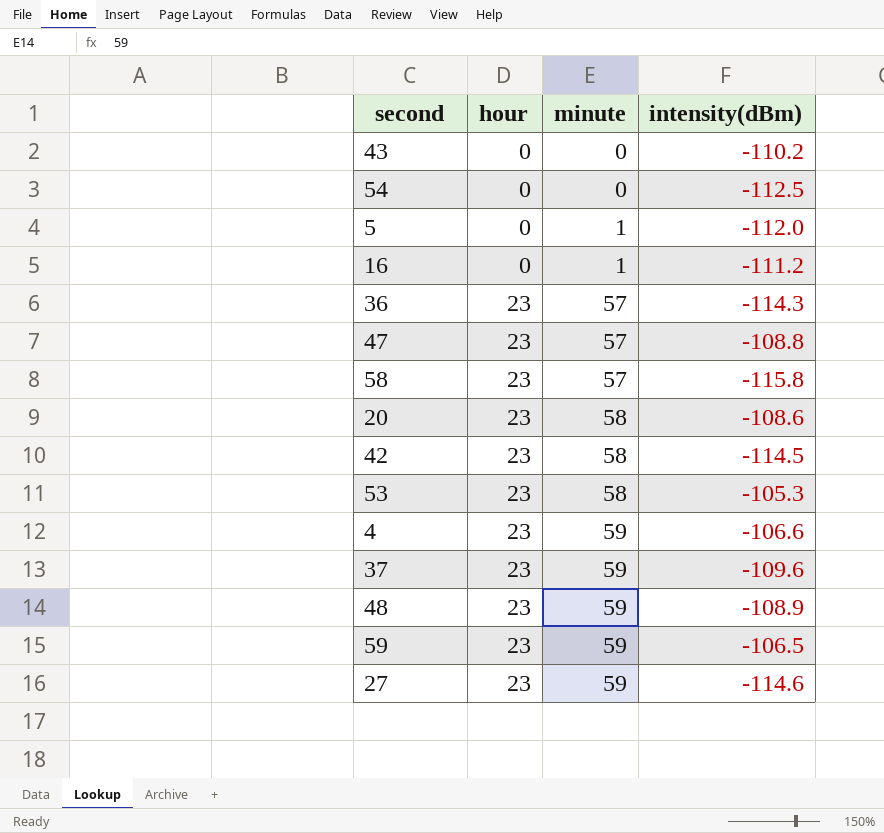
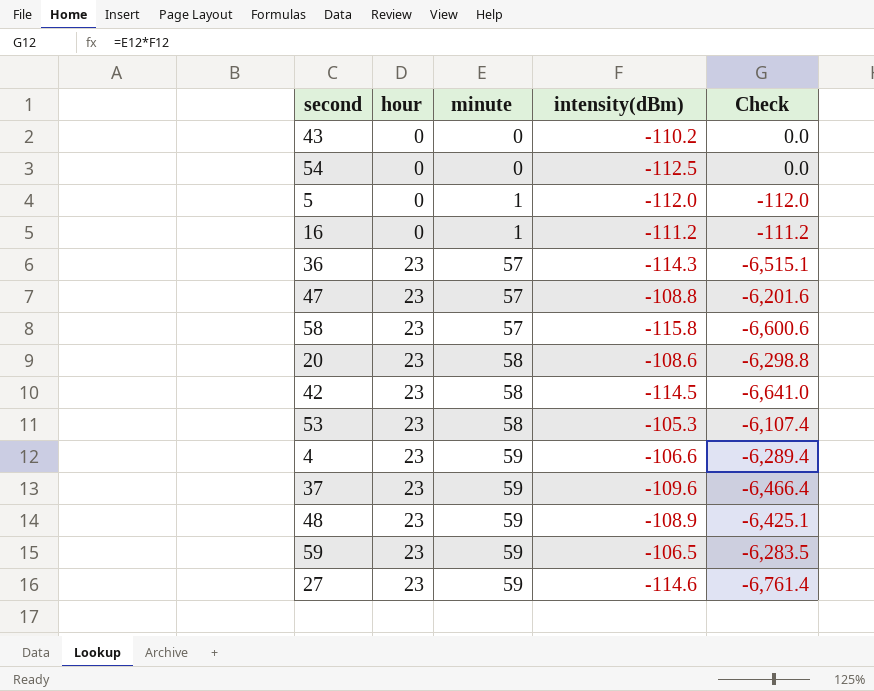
column Check | formula: none -> [minute] * [intensity(dBm)]

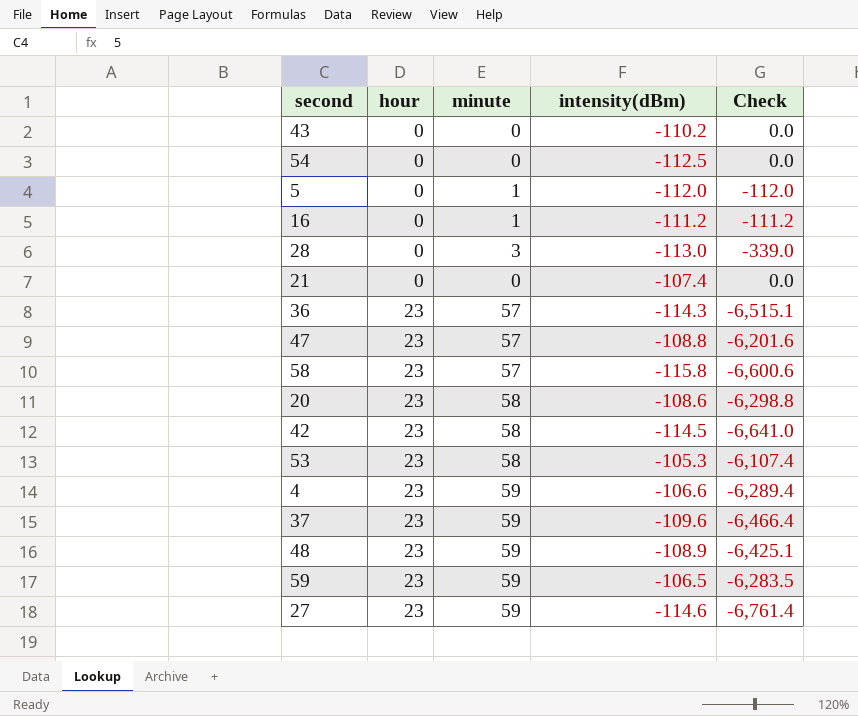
row 28: none -> 0 | 3 | -113.0 | -339.0
row 21: none -> 0 | 0 | -107.4 | 0.0

